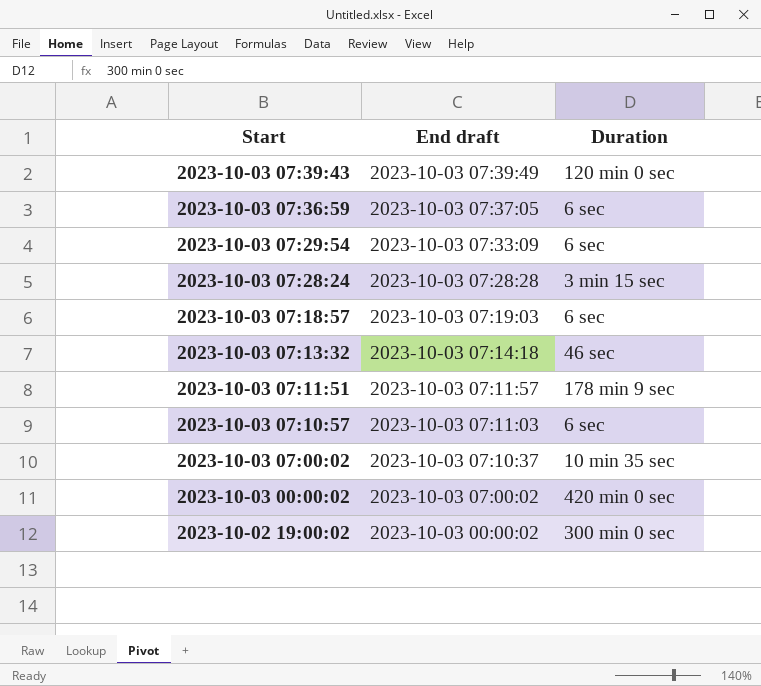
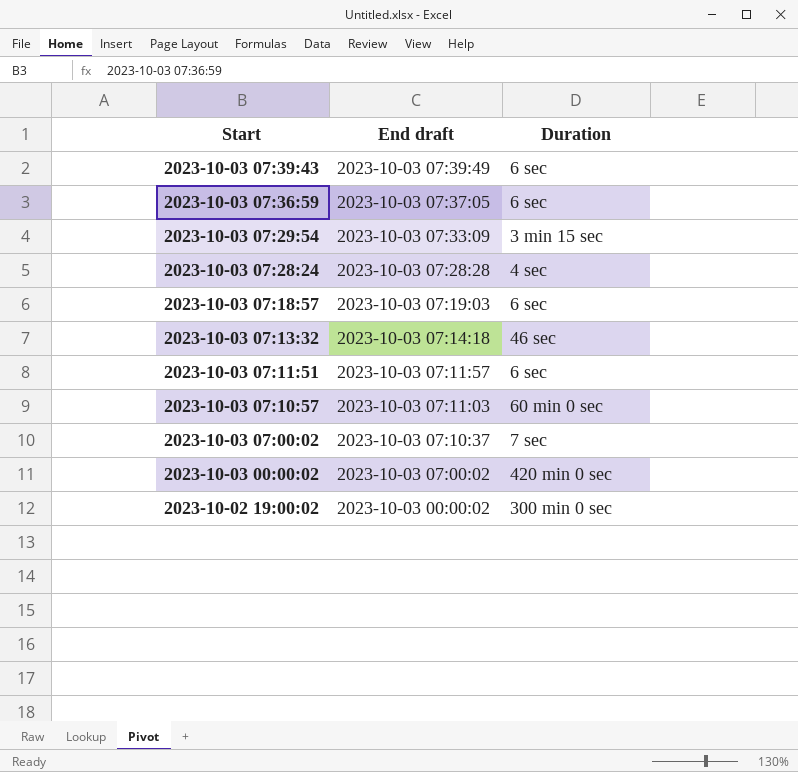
2023-10-03 07:39:43 | Duration: 120 min 0 sec -> 6 sec
2023-10-03 07:29:54 | Duration: 6 sec -> 3 min 15 sec
2023-10-03 07:28:24 | Duration: 3 min 15 sec -> 4 sec
2023-10-03 07:11:51 | Duration: 178 min 9 sec -> 6 sec
2023-10-03 07:10:57 | Duration: 6 sec -> 60 min 0 sec
2023-10-03 07:00:02 | Duration: 10 min 35 sec -> 7 sec

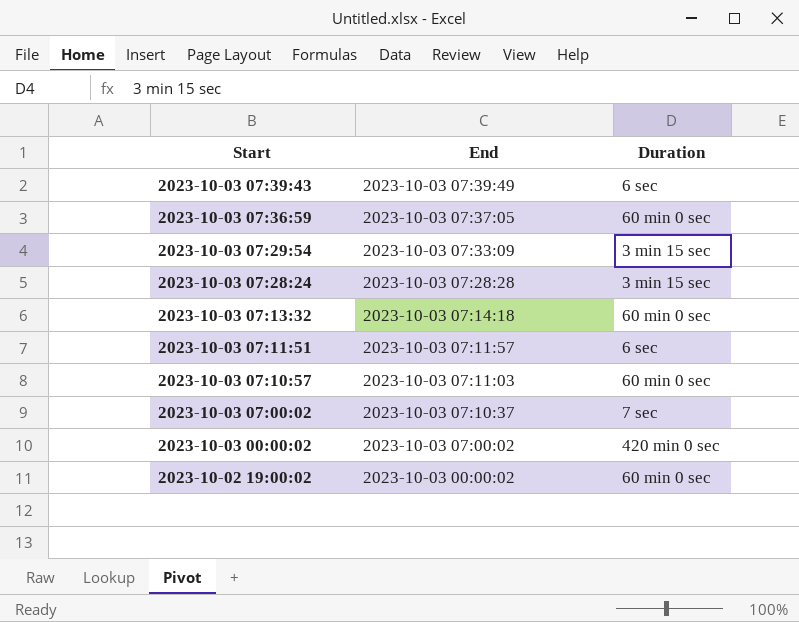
column name: End draft -> End
row 2023-10-03 07:18:57: 2023-10-03 07:19:03 | 6 sec -> none
2023-10-03 07:36:59 | Duration: 6 sec -> 60 min 0 sec
2023-10-03 07:28:24 | Duration: 4 sec -> 3 min 15 sec
2023-10-03 07:13:32 | Duration: 46 sec -> 60 min 0 sec
2023-10-02 19:00:02 | Duration: 300 min 0 sec -> 60 min 0 sec

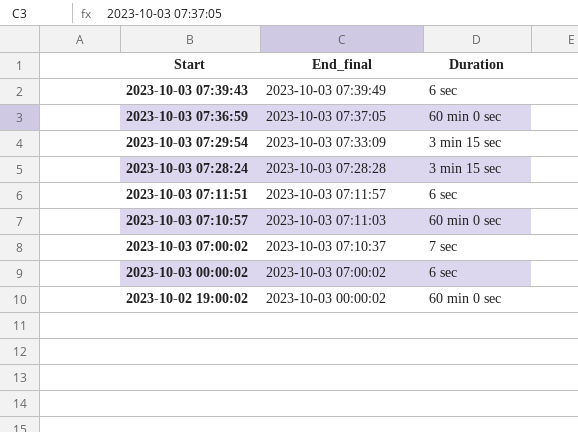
column name: End -> End_final
row 2023-10-03 07:13:32: 2023-10-03 07:14:18 | 60 min 0 sec -> none
2023-10-03 00:00:02 | Duration: 420 min 0 sec -> 6 sec

